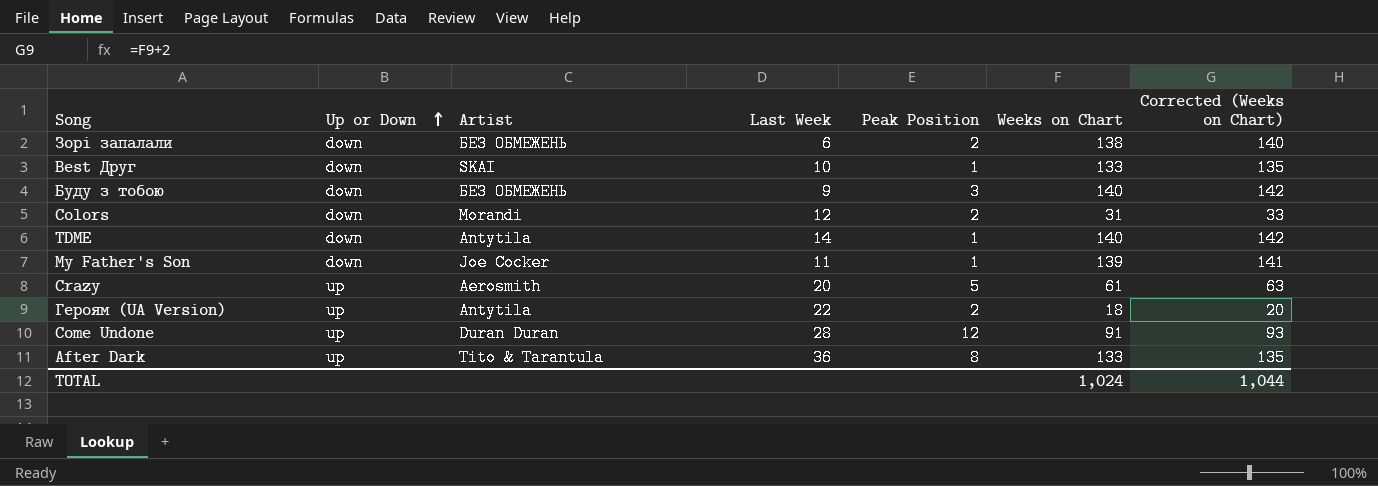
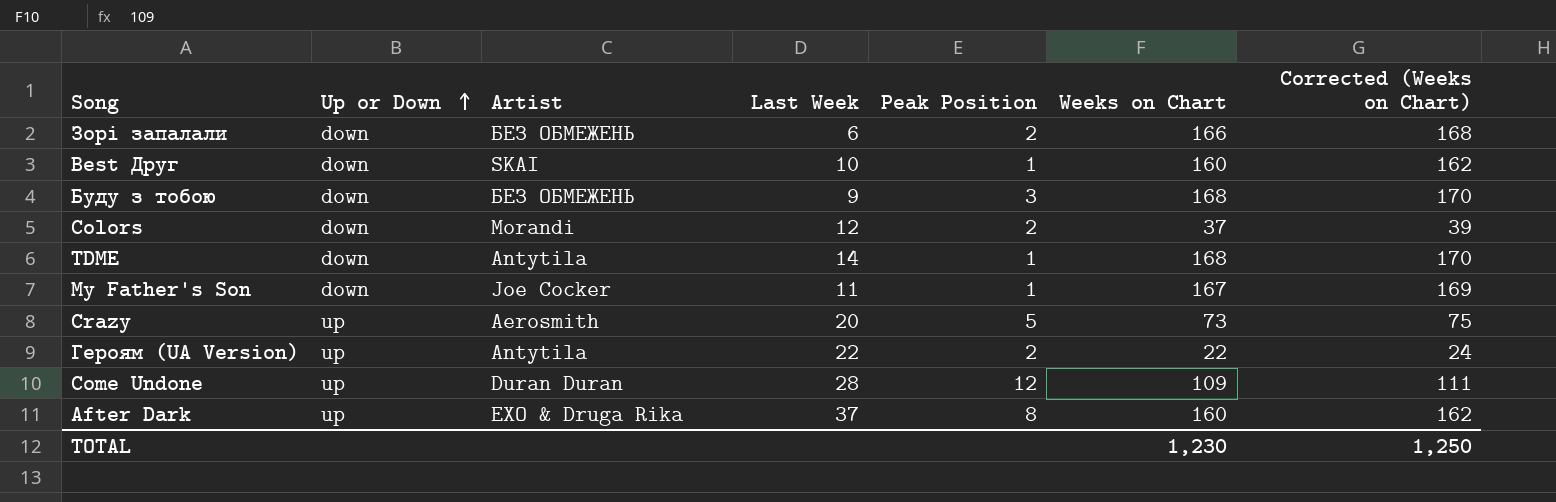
Зорі запалали | Weeks on Chart: 138 -> 166
Зорі запалали | Corrected (Weeks on Chart): 140 -> 168
Best Друг | Weeks on Chart: 133 -> 160
Best Друг | Corrected (Weeks on Chart): 135 -> 162
Буду з тобою | Weeks on Chart: 140 -> 168
Буду з тобою | Corrected (Weeks on Chart): 142 -> 170
Colors | Weeks on Chart: 31 -> 37
Colors | Corrected (Weeks on Chart): 33 -> 39
TDME | Weeks on Chart: 140 -> 168
TDME | Corrected (Weeks on Chart): 142 -> 170
My Father's Son | Weeks on Chart: 139 -> 167
My Father's Son | Corrected (Weeks on Chart): 141 -> 169
Crazy | Weeks on Chart: 61 -> 73
Crazy | Corrected (Weeks on Chart): 63 -> 75
Героям (UA Version) | Weeks on Chart: 18 -> 22
Героям (UA Version) | Corrected (Weeks on Chart): 20 -> 24
Come Undone | Weeks on Chart: 91 -> 109
Come Undone | Corrected (Weeks on Chart): 93 -> 111
After Dark | Artist: Tito & Tarantula -> ЕХО & Druga Rika
After Dark | Last Week: 36 -> 37
After Dark | Weeks on Chart: 133 -> 160
After Dark | Corrected (Weeks on Chart): 135 -> 162
TOTAL | Weeks on Chart: 1,024 -> 1,230
TOTAL | Corrected (Weeks on Chart): 1,044 -> 1,250

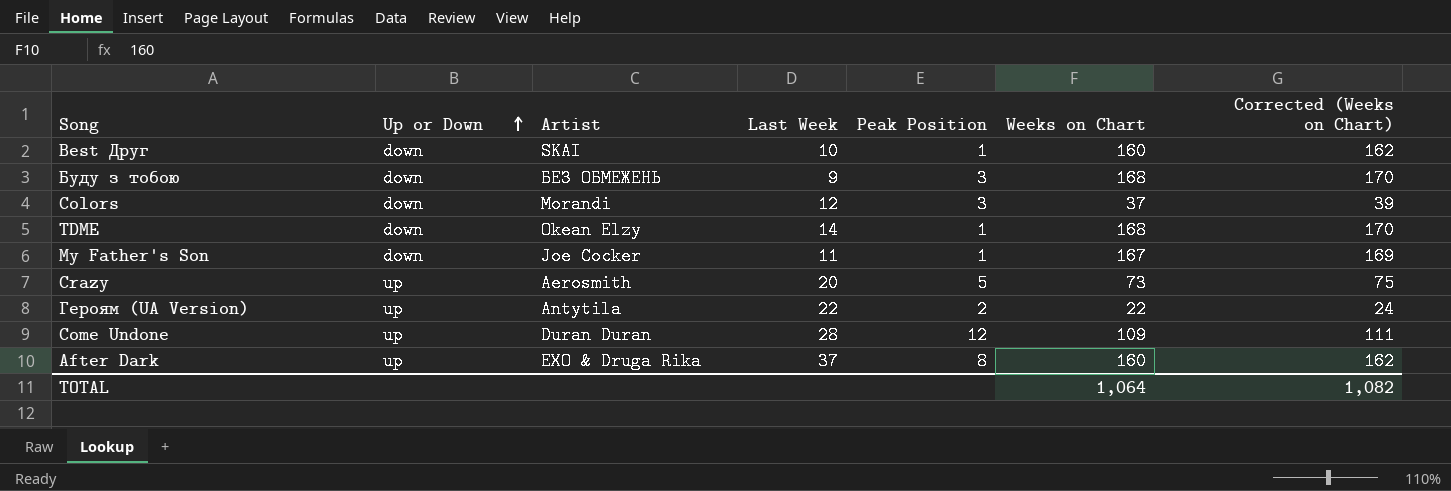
row Зорі запалали: down | БЕЗ ОБМЕЖЕНЬ | 6 | 2 | 166 | 168 -> none
Colors | Peak Position: 2 -> 3
TDME | Artist: Antytila -> Okean Elzy
TOTAL | Weeks on Chart: 1,230 -> 1,064
TOTAL | Corrected (Weeks on Chart): 1,250 -> 1,082

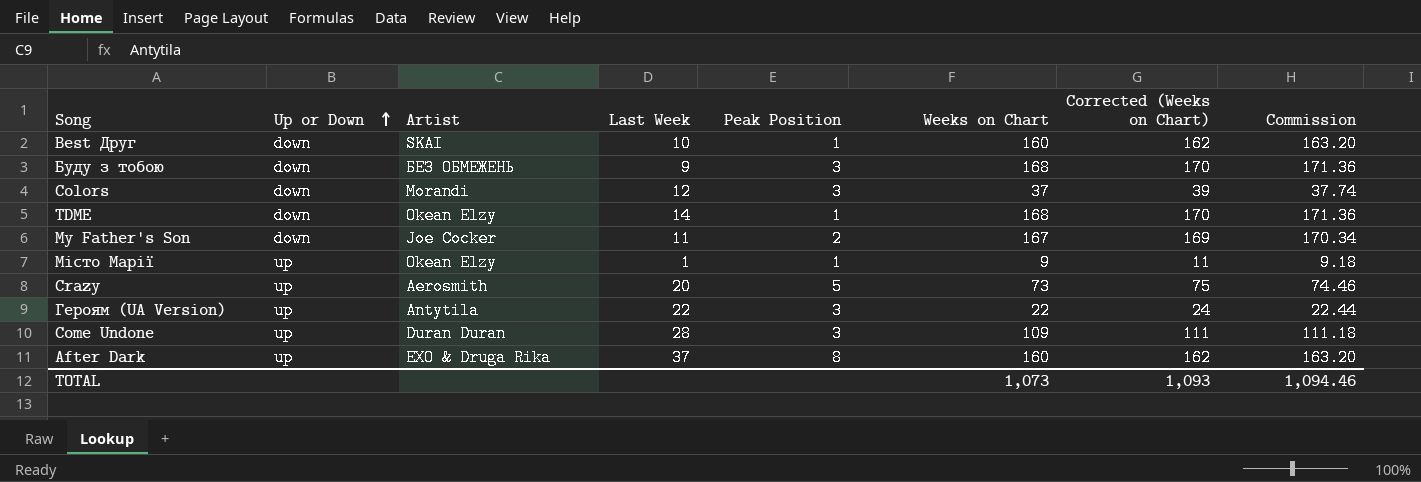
column Commission | formula: none -> [Weeks on Chart] * 1.02
My Father's Son | Peak Position: 1 -> 2
row Місто Марії: none -> up | Okean Elzy | 1 | 1 | 9 | 11 | 9.18
Героям (UA Version) | Peak Position: 2 -> 3
Come Undone | Peak Position: 12 -> 3
TOTAL | Weeks on Chart: 1,064 -> 1,073
TOTAL | Corrected (Weeks on Chart): 1,082 -> 1,093

